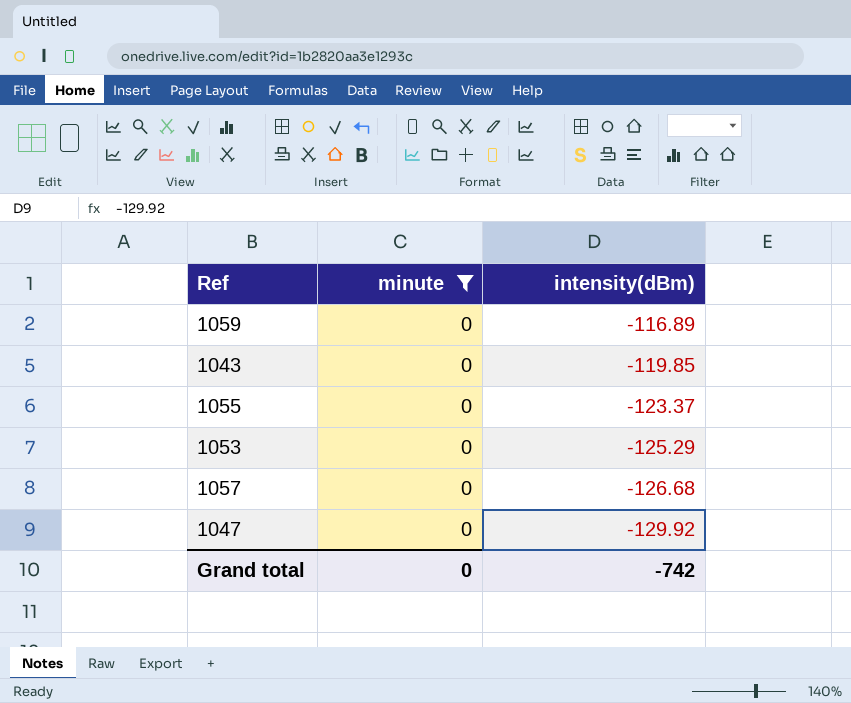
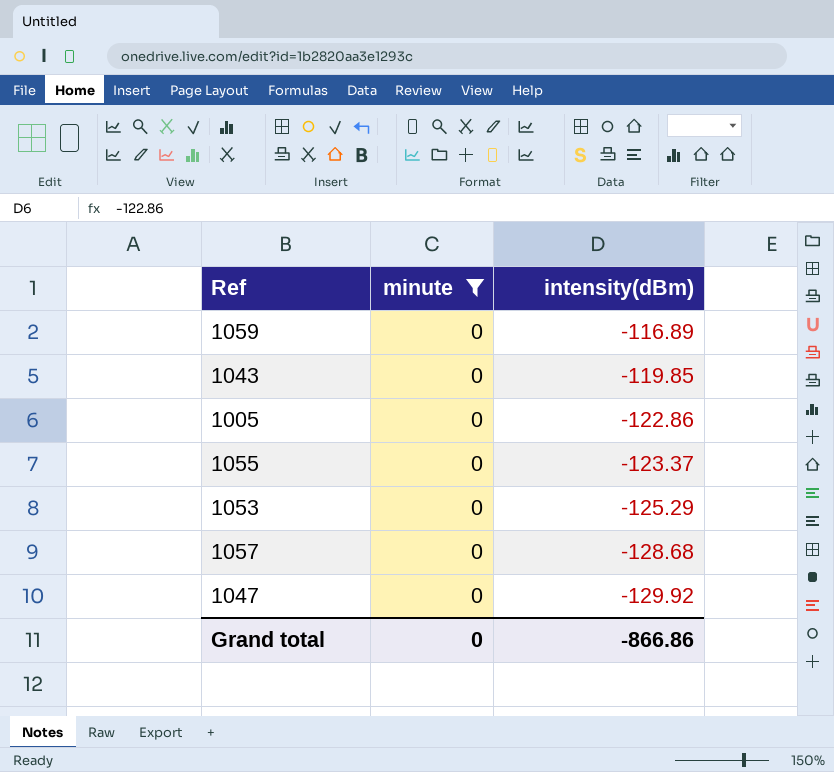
row 1005: none -> 0 | -122.86
1057 | intensity(dBm): -126.68 -> -128.68
Grand total | intensity(dBm): -742 -> -866.86

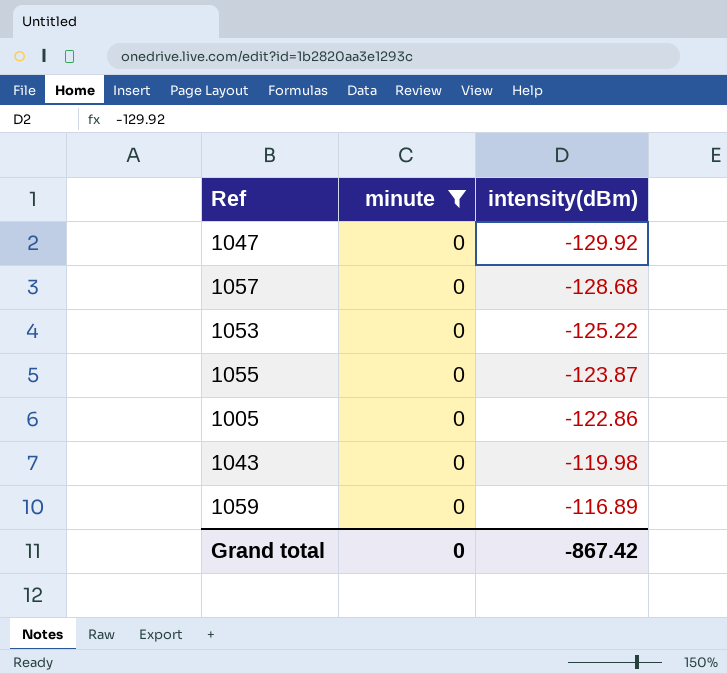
row order: intensity(dBm) descending -> intensity(dBm) ascending
1053 | intensity(dBm): -125.29 -> -125.22
1055 | intensity(dBm): -123.37 -> -123.87
1043 | intensity(dBm): -119.85 -> -119.98
Grand total | intensity(dBm): -866.86 -> -867.42

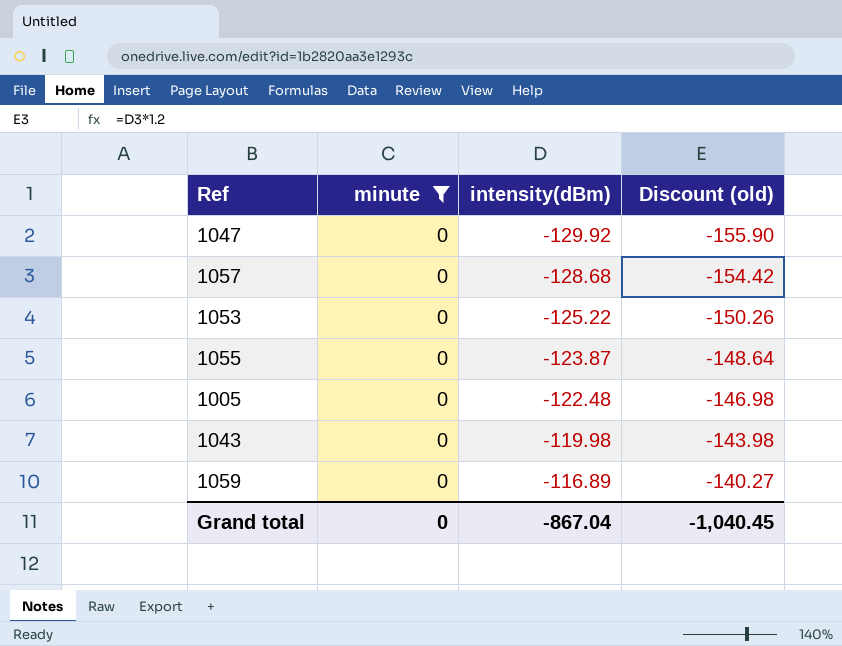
column Discount (old) | formula: none -> [intensity(dBm)] * 1.2
1005 | intensity(dBm): -122.86 -> -122.48
Grand total | intensity(dBm): -867.42 -> -867.04

